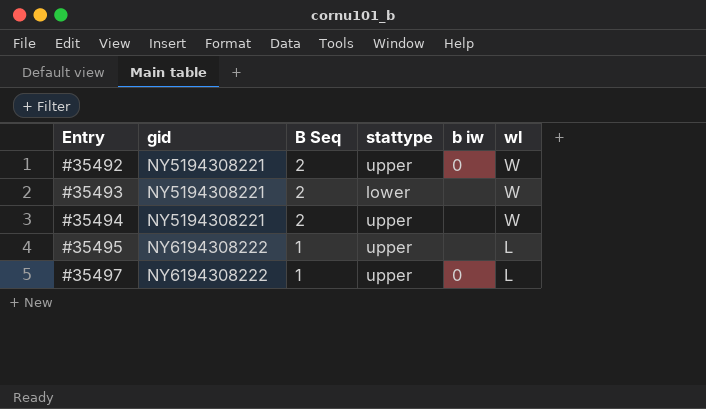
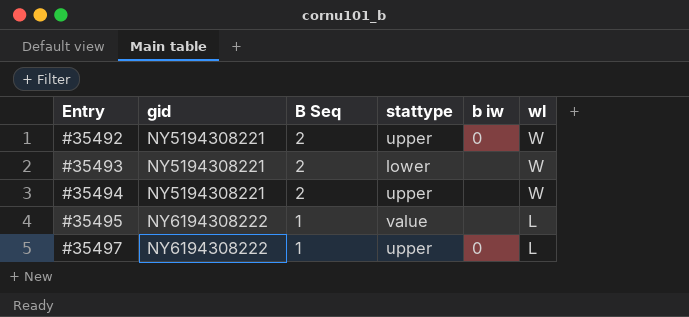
#35495 | stattype: upper -> value

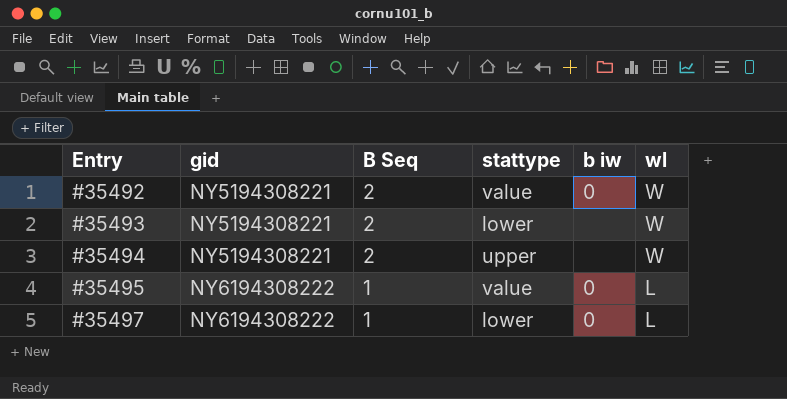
#35492 | stattype: upper -> value
#35495 | b iw: none -> 0
#35497 | stattype: upper -> lower

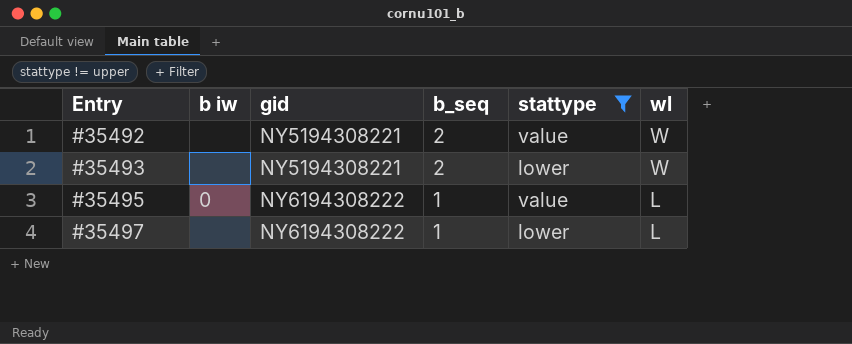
filter: none -> stattype != upper
column b iw | position: 5 -> 2
column name: B Seq -> b_seq
#35492 | b iw: 0 -> none
#35497 | b iw: 0 -> none

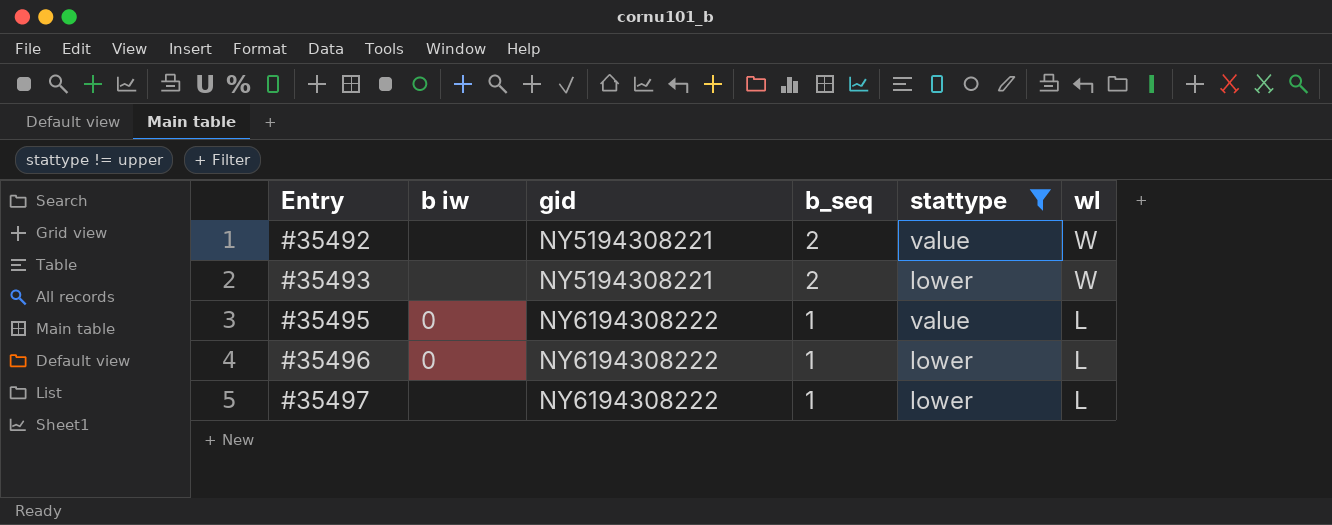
row #35496: none -> 0 | NY6194308222 | 1 | lower | L

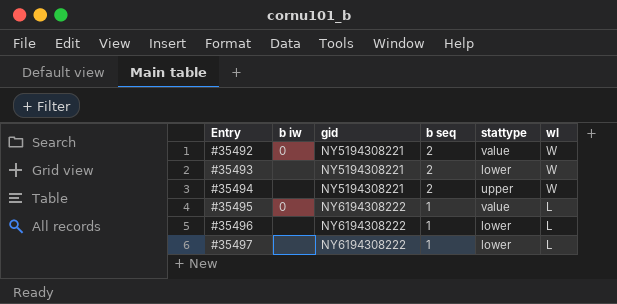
filter: stattype != upper -> none
column name: b_seq -> b seq
#35492 | b iw: none -> 0
#35496 | b iw: 0 -> none

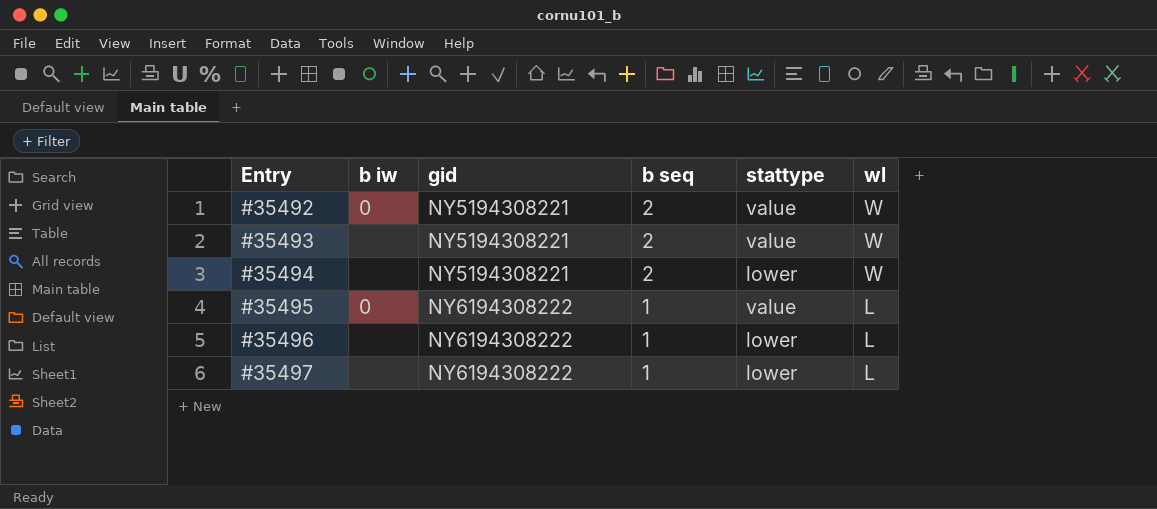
#35493 | stattype: lower -> value
#35494 | stattype: upper -> lower

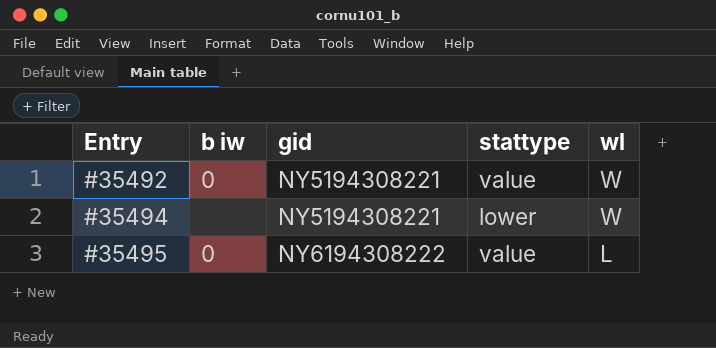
column b seq | position: 4 -> none
row #35493: none | NY5194308221 | 2 | value | W -> none
row #35496: none | NY6194308222 | 1 | lower | L -> none
row #35497: none | NY6194308222 | 1 | lower | L -> none

